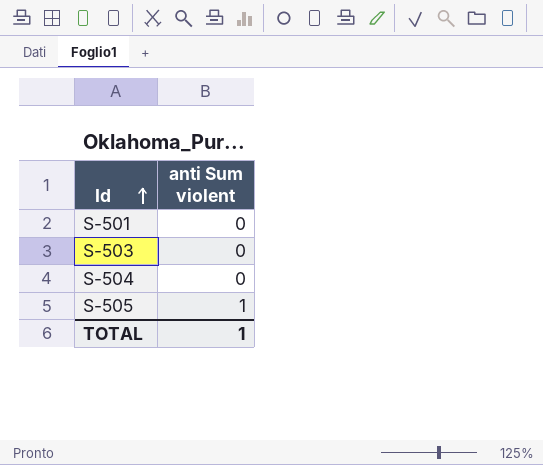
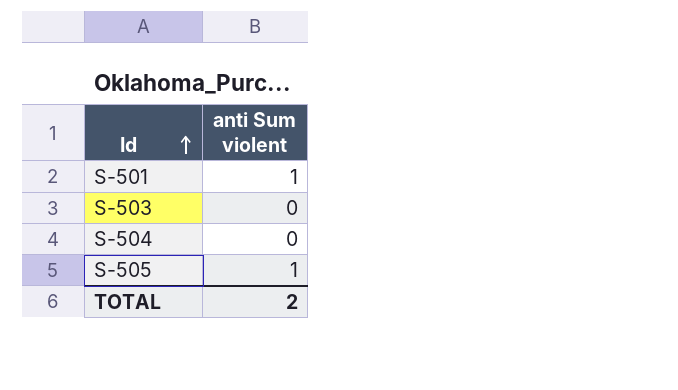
S-501 | anti Sum violent: 0 -> 1
TOTAL | anti Sum violent: 1 -> 2

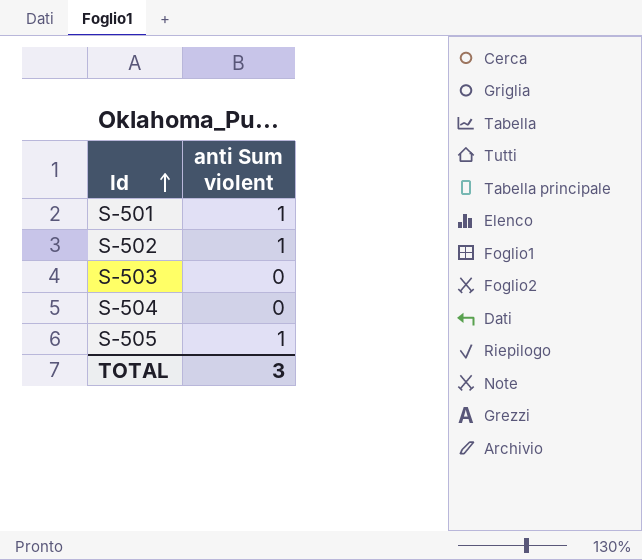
row S-502: none -> 1
TOTAL | anti Sum violent: 2 -> 3

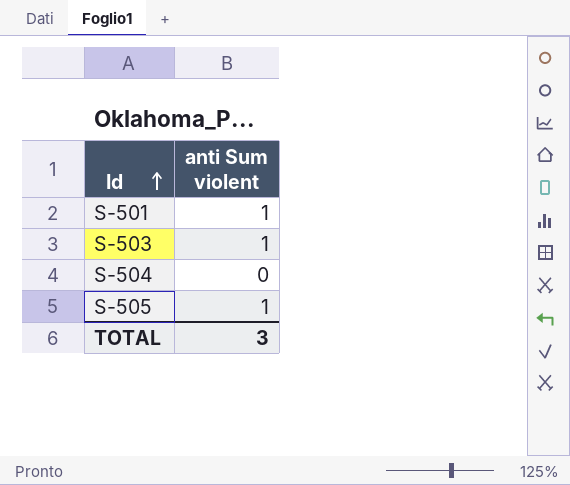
row S-502: 1 -> none
S-503 | anti Sum violent: 0 -> 1

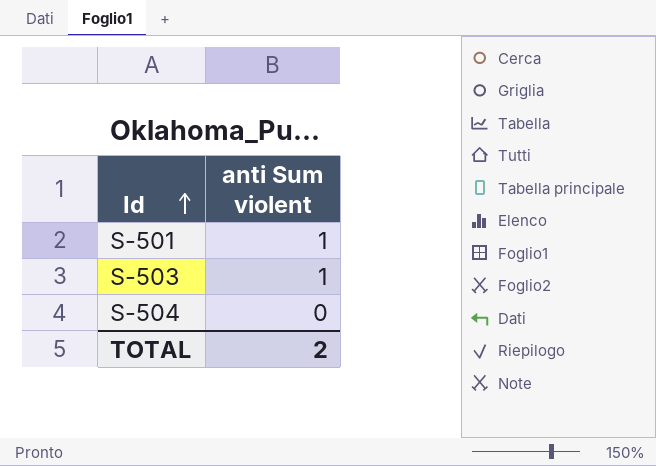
row S-505: 1 -> none
TOTAL | anti Sum violent: 3 -> 2

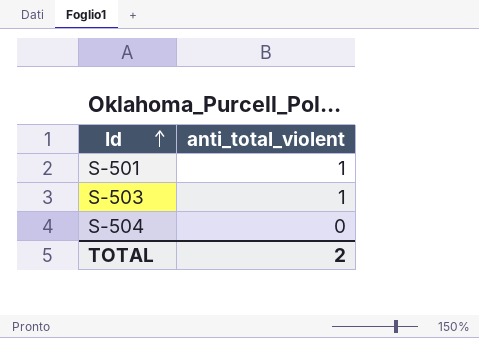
column name: anti Sum violent -> anti_total_violent

